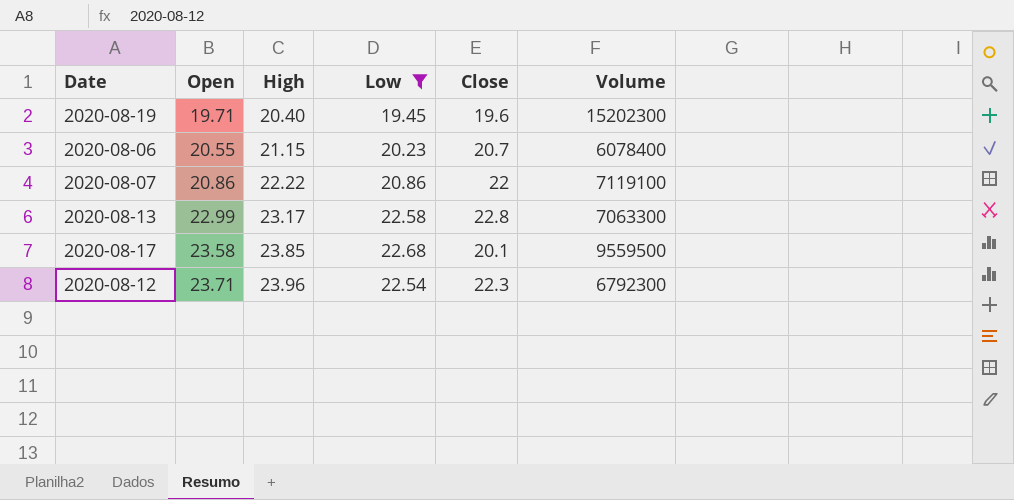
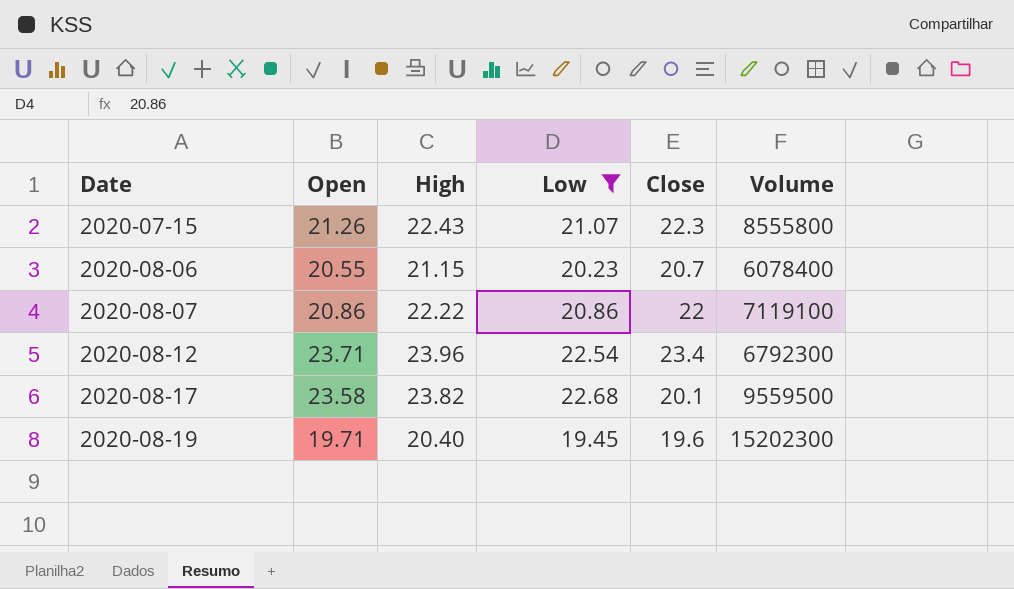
row order: Open ascending -> Date ascending
row 2020-08-13: 22.99 | 23.17 | 22.58 | 22.8 | 7063300 -> none
row 2020-07-15: none -> 21.26 | 22.43 | 21.07 | 22.3 | 8555800
2020-08-12 | Close: 22.3 -> 23.4
2020-08-17 | High: 23.85 -> 23.82

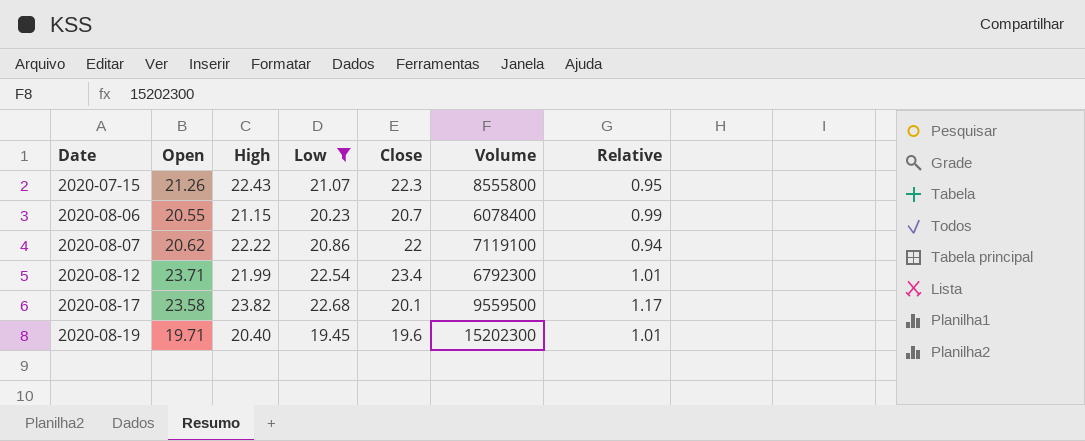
column Relative | formula: none -> [Open] / [Close]
2020-08-07 | Open: 20.86 -> 20.62
2020-08-12 | High: 23.96 -> 21.99

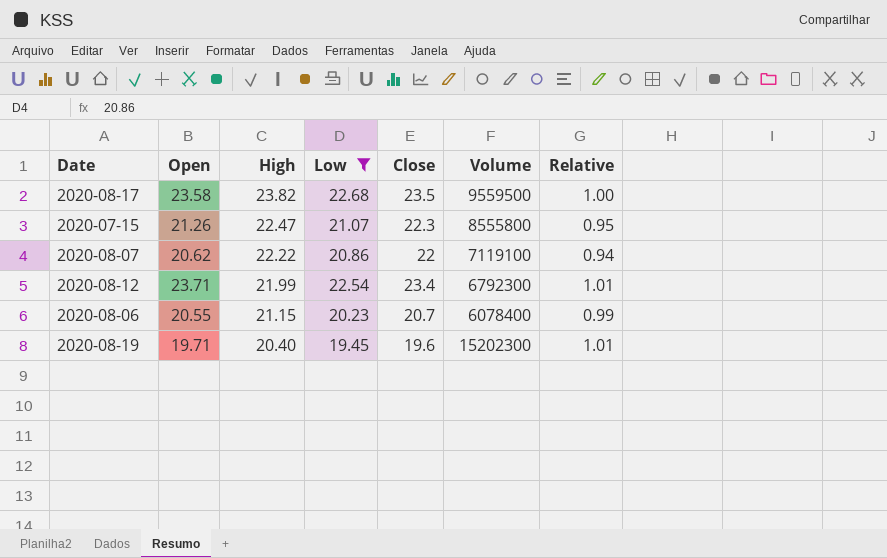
row order: Date ascending -> High descending
2020-08-17 | Close: 20.1 -> 23.5
2020-08-17 | Relative: 1.17 -> 1.00
2020-07-15 | High: 22.43 -> 22.47

